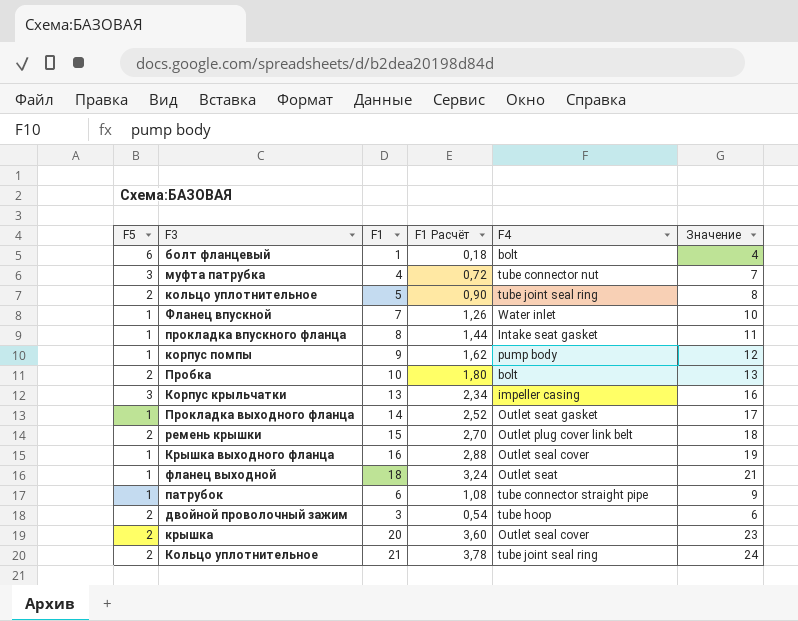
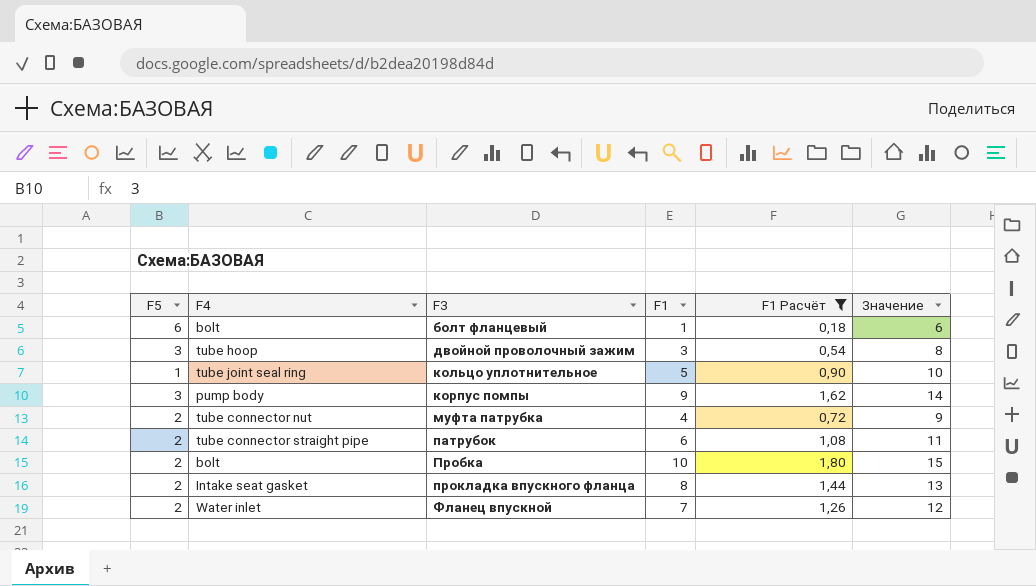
filter: none -> F1 Расчёт <= 1,80
row order: none -> F3 ascending
column F4 | position: 5 -> 2
column Значение | formula: [F1] + 3 -> [F1] + 5
двойной проволочный зажим | F5: 2 -> 3
кольцо уплотнительное | F5: 2 -> 1
корпус помпы | F5: 1 -> 3
муфта патрубка | F5: 3 -> 2
патрубок | F5: 1 -> 2
прокладка впускного фланца | F5: 1 -> 2
Фланец впускной | F5: 1 -> 2

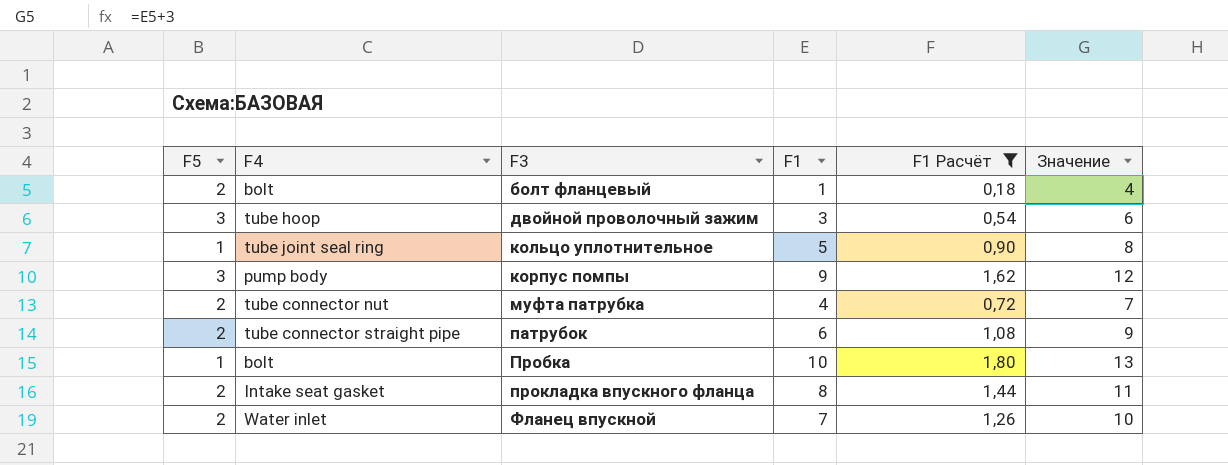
column Значение | formula: [F1] + 5 -> [F1] + 3
болт фланцевый | F5: 6 -> 2
Пробка | F5: 2 -> 1

